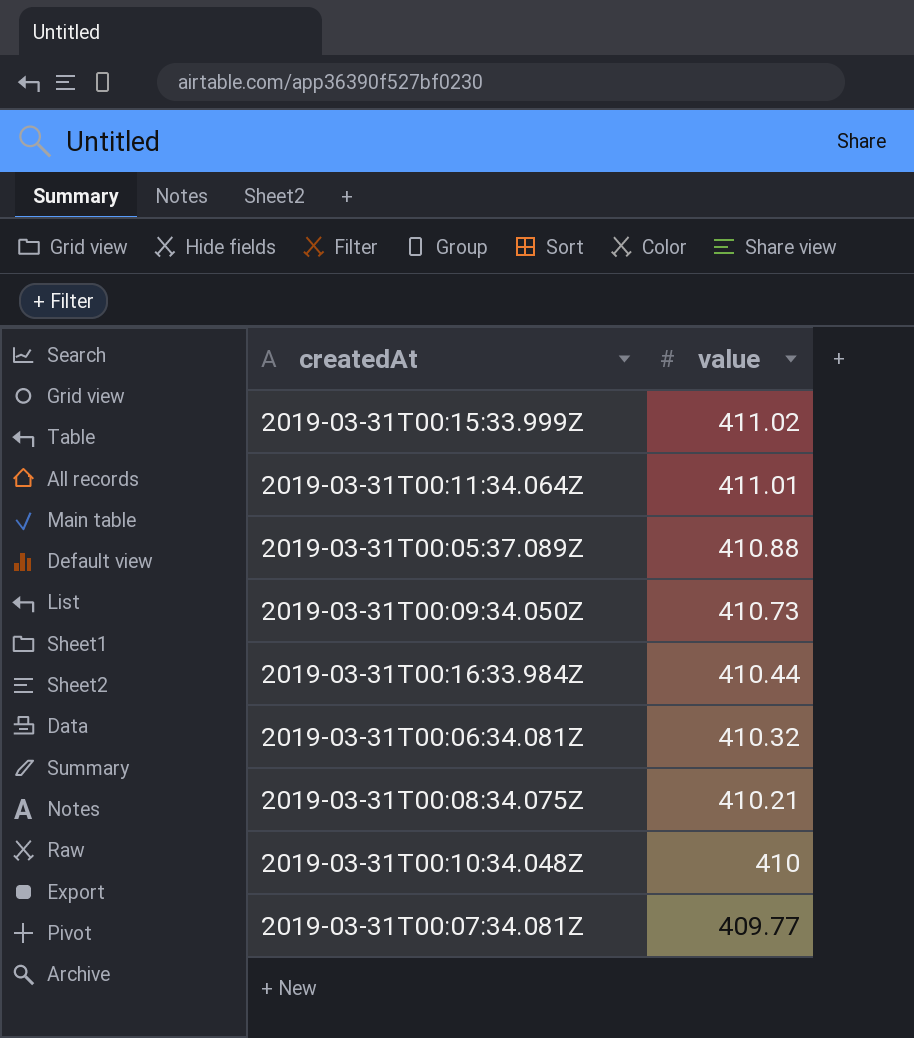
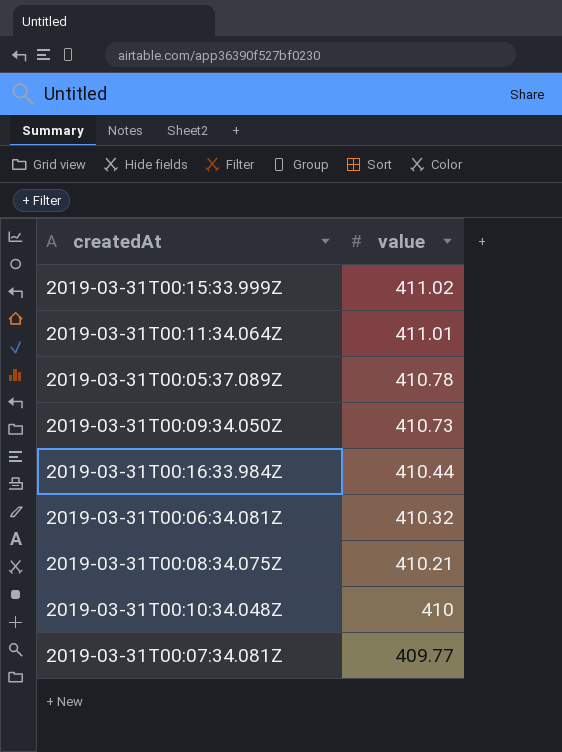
2019-03-31T00:05:37.089Z | value: 410.88 -> 410.78

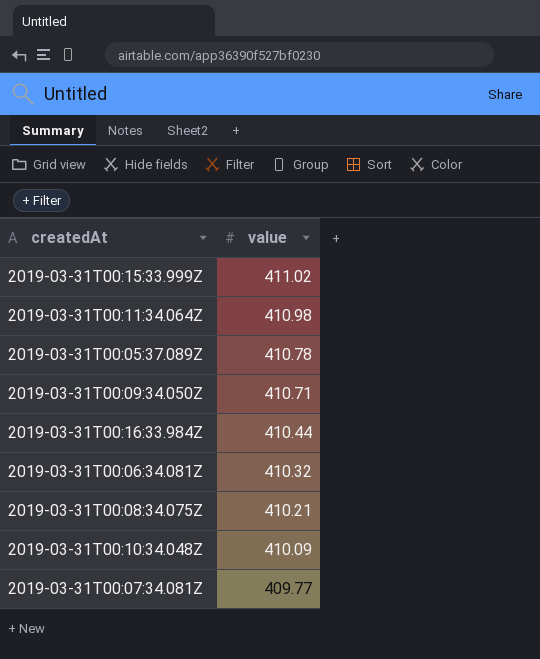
2019-03-31T00:11:34.064Z | value: 411.01 -> 410.98
2019-03-31T00:09:34.050Z | value: 410.73 -> 410.71
2019-03-31T00:10:34.048Z | value: 410 -> 410.09

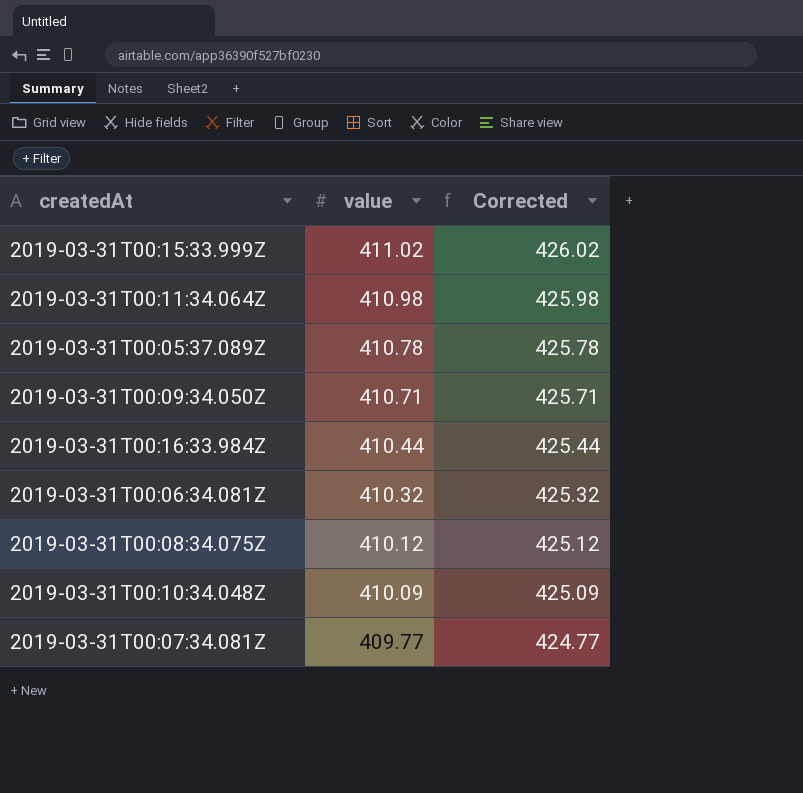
column Corrected | formula: none -> [value] + 15
2019-03-31T00:08:34.075Z | value: 410.21 -> 410.12

